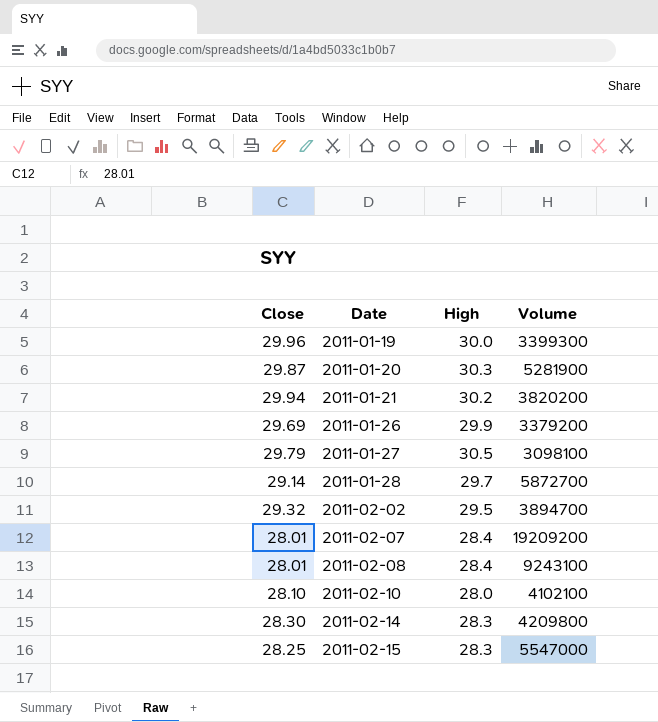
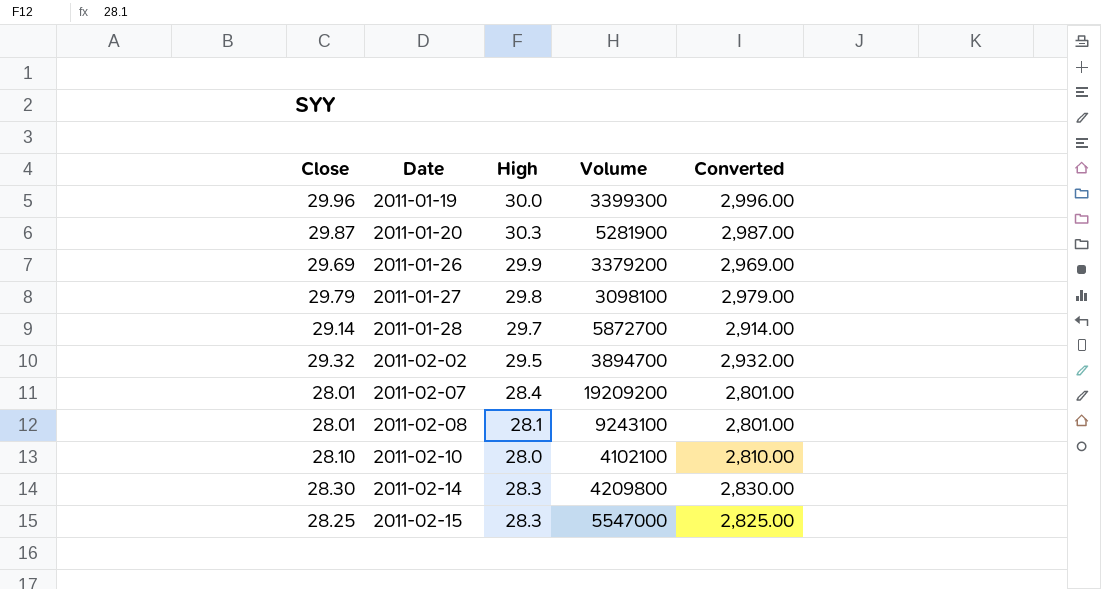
column Converted | formula: none -> [Close] * 100
row 2011-01-21: 29.94 | 30.2 | 3820200 -> none
2011-01-27 | High: 30.5 -> 29.8
2011-02-08 | High: 28.4 -> 28.1

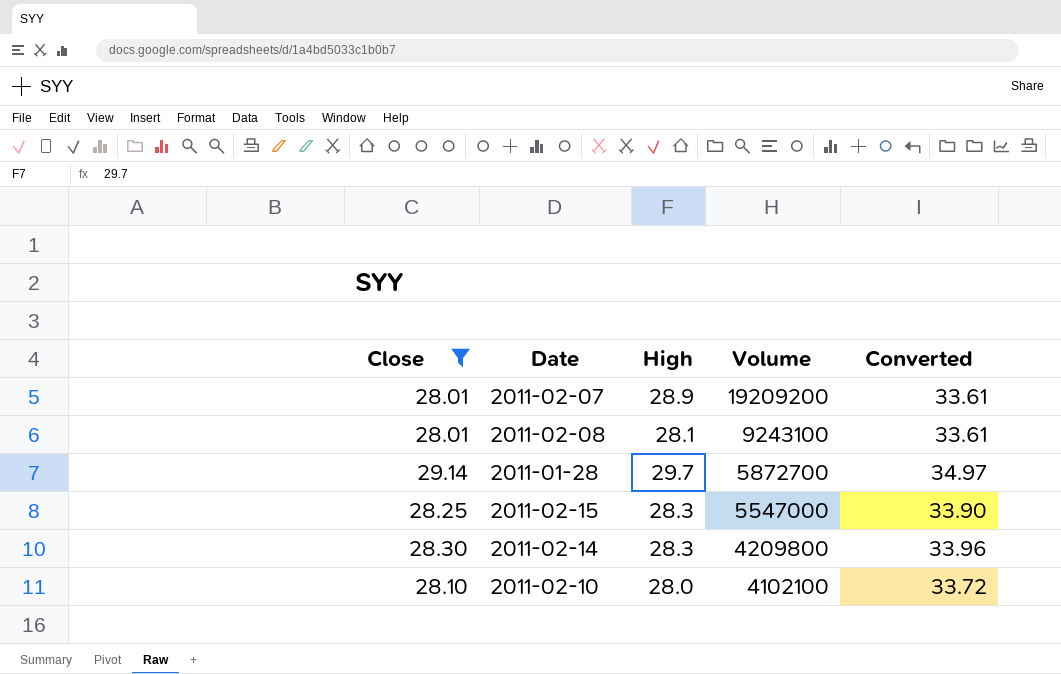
filter: none -> Close <= 29.14
row order: Date ascending -> Volume descending
column Converted | formula: [Close] * 100 -> [Close] * 1.2
2011-02-07 | High: 28.4 -> 28.9

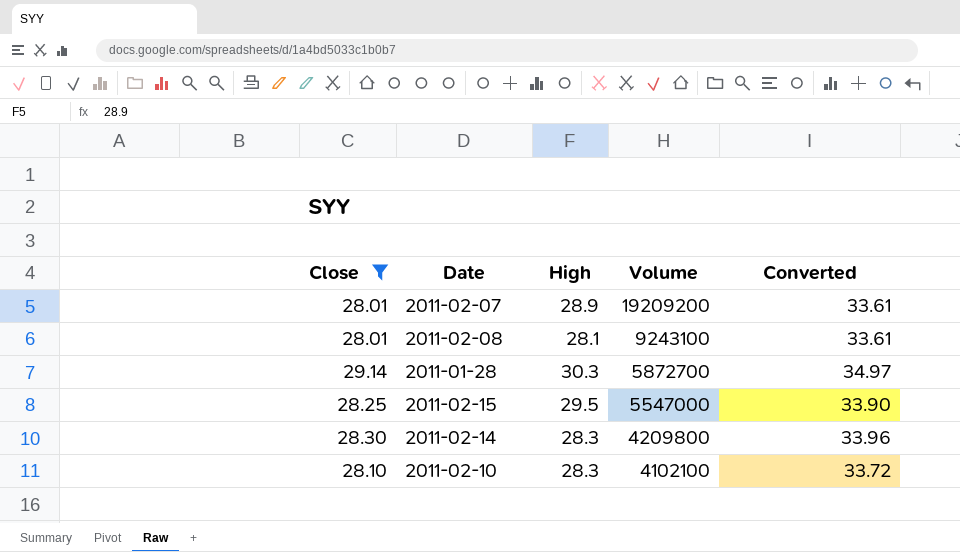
2011-01-28 | High: 29.7 -> 30.3
2011-02-15 | High: 28.3 -> 29.5
2011-02-10 | High: 28.0 -> 28.3

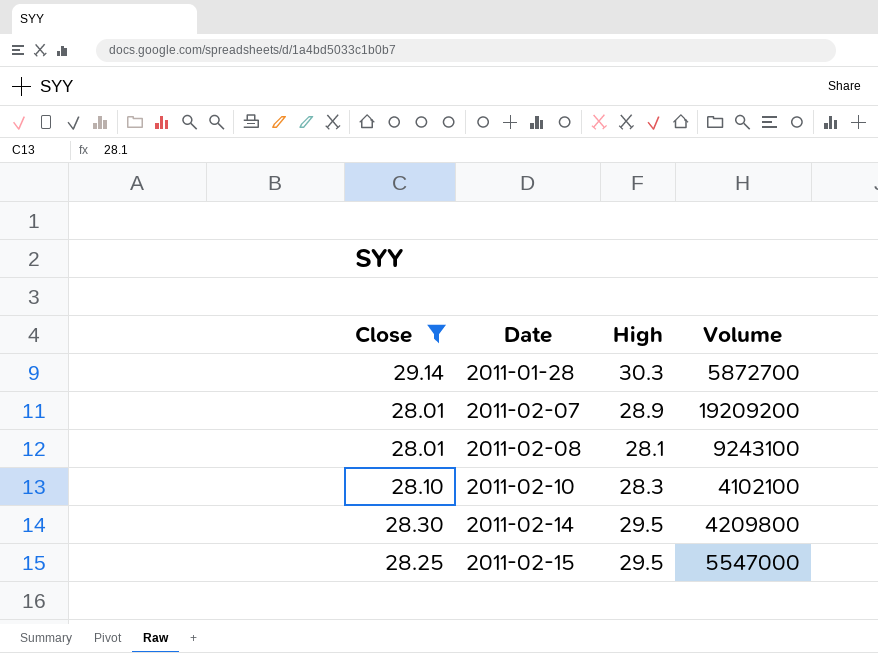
row order: Volume descending -> Date ascending
column Converted | formula: [Close] * 1.2 -> none
2011-02-14 | High: 28.3 -> 29.5

